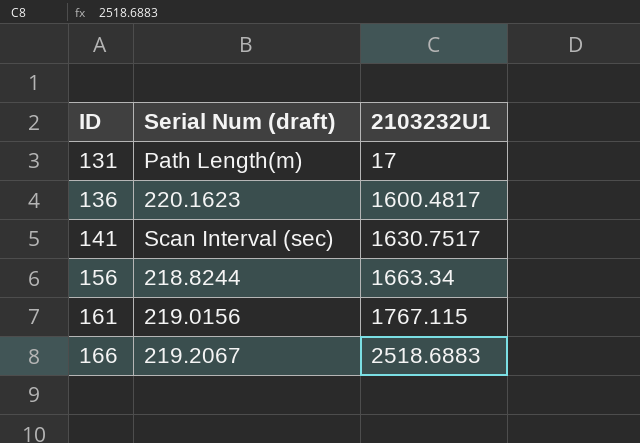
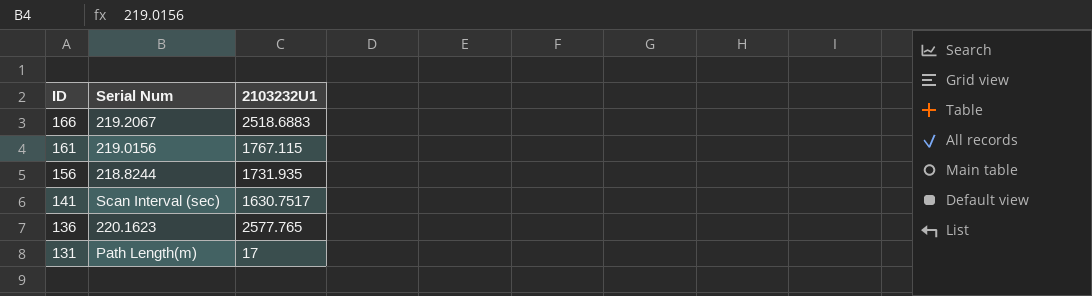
row order: ID ascending -> ID descending
column name: Serial Num (draft) -> Serial Num
156 | 2103232U1: 1663.34 -> 1731.935
136 | 2103232U1: 1600.4817 -> 2577.765

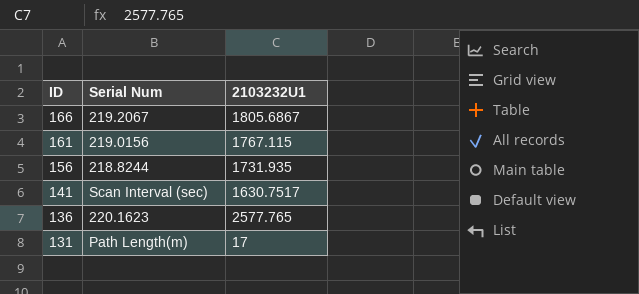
166 | 2103232U1: 2518.6883 -> 1805.6867

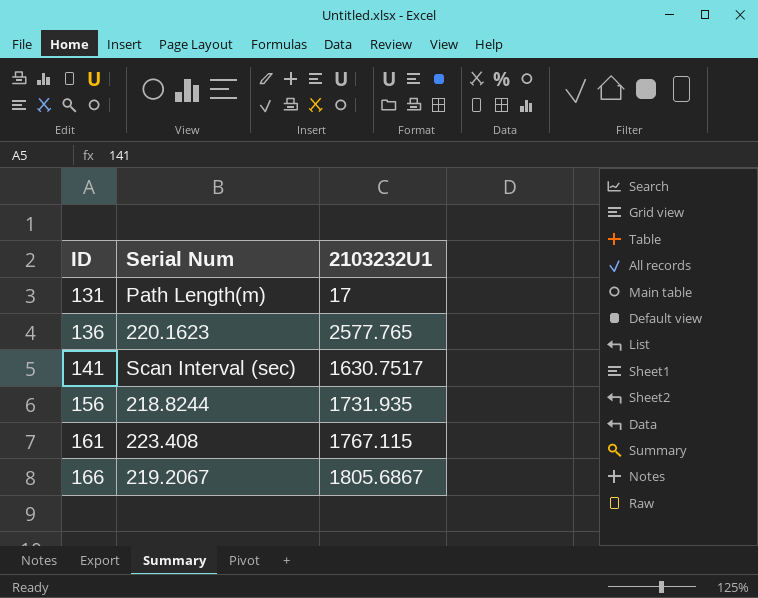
row order: ID descending -> ID ascending
161 | Serial Num: 219.0156 -> 223.408

